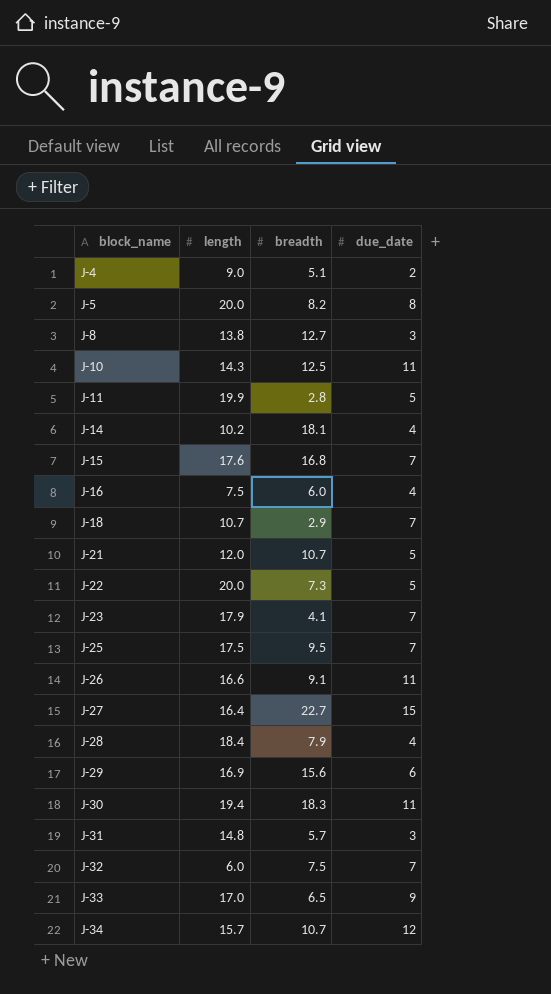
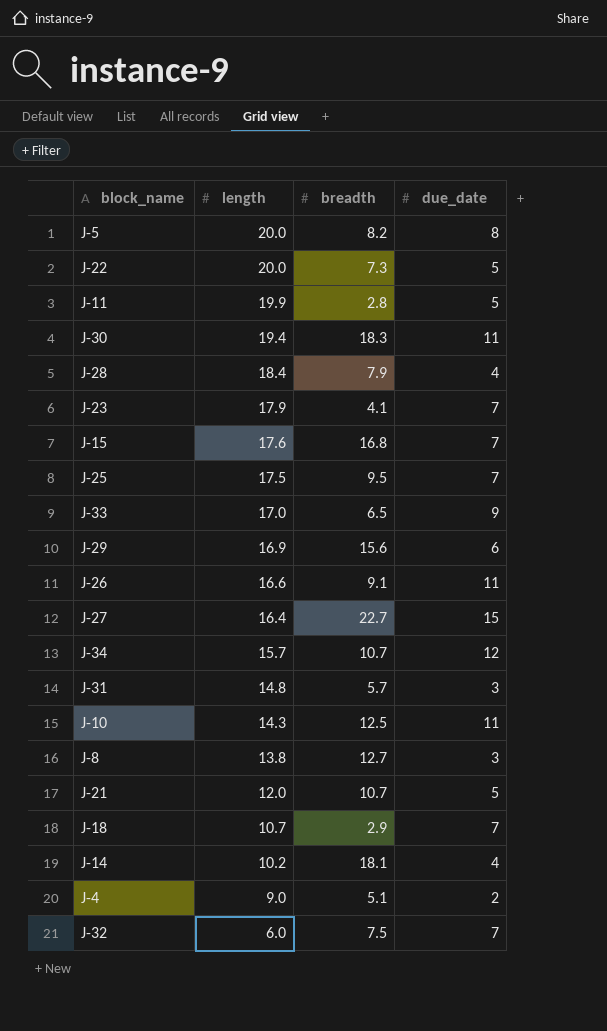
row order: block_name ascending -> length descending
row J-16: 7.5 | 6.0 | 4 -> none

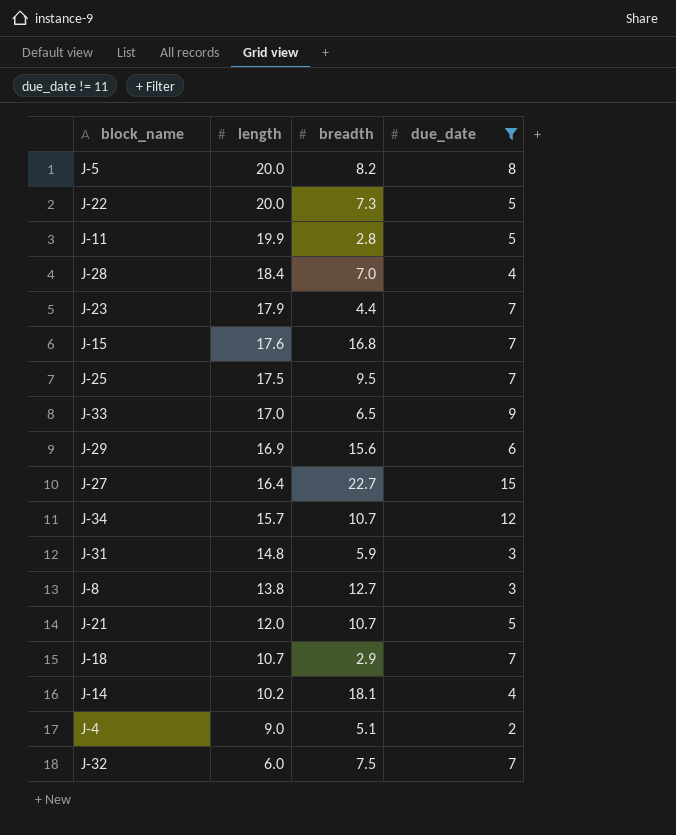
filter: none -> due_date != 11
J-28 | breadth: 7.9 -> 7.0
J-23 | breadth: 4.1 -> 4.4
J-31 | breadth: 5.7 -> 5.9

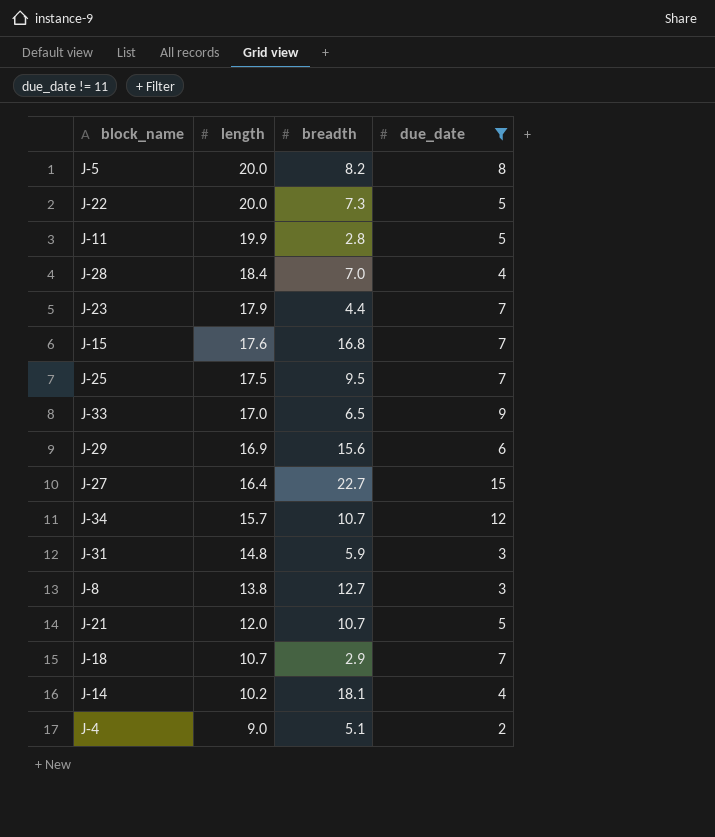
row J-32: 6.0 | 7.5 | 7 -> none

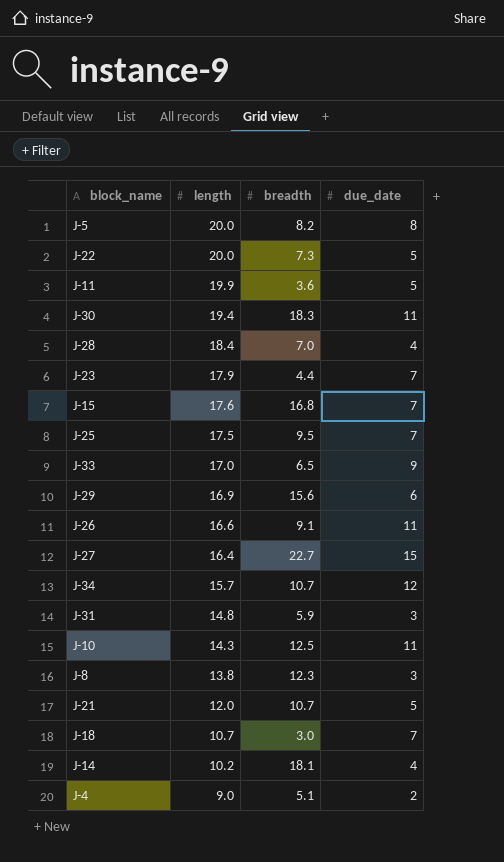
filter: due_date != 11 -> none
J-11 | breadth: 2.8 -> 3.6
J-8 | breadth: 12.7 -> 12.3
J-18 | breadth: 2.9 -> 3.0

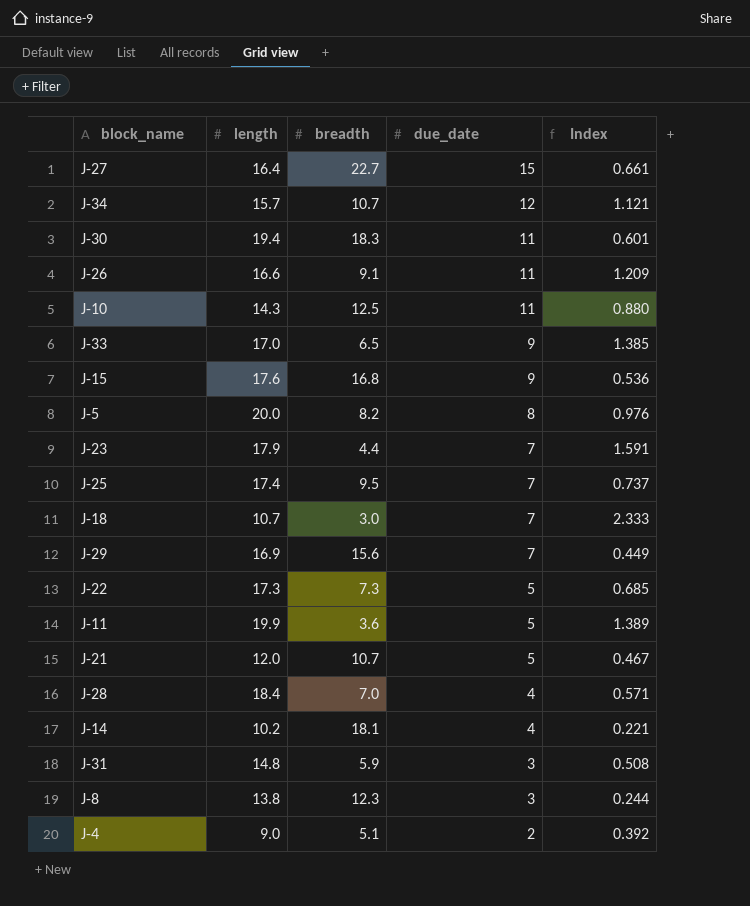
row order: length descending -> due_date descending
column Index | formula: none -> [due_date] / [breadth]
J-15 | due_date: 7 -> 9
J-25 | length: 17.5 -> 17.4
J-29 | due_date: 6 -> 7
J-22 | length: 20.0 -> 17.3

